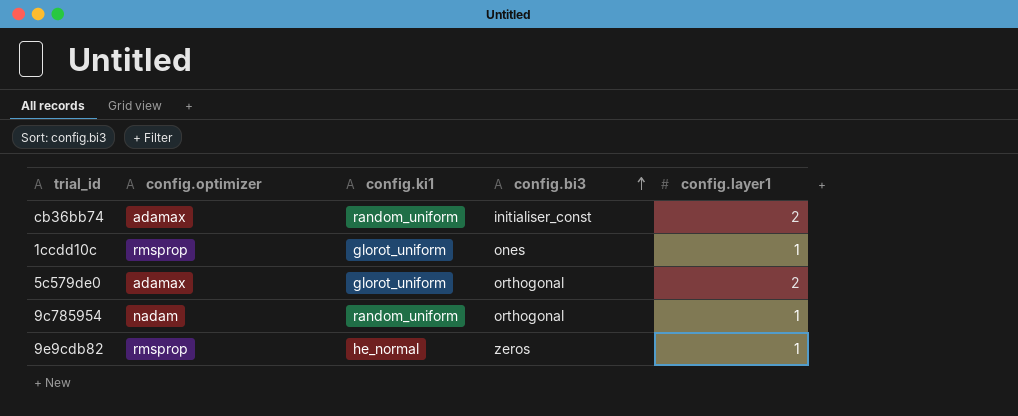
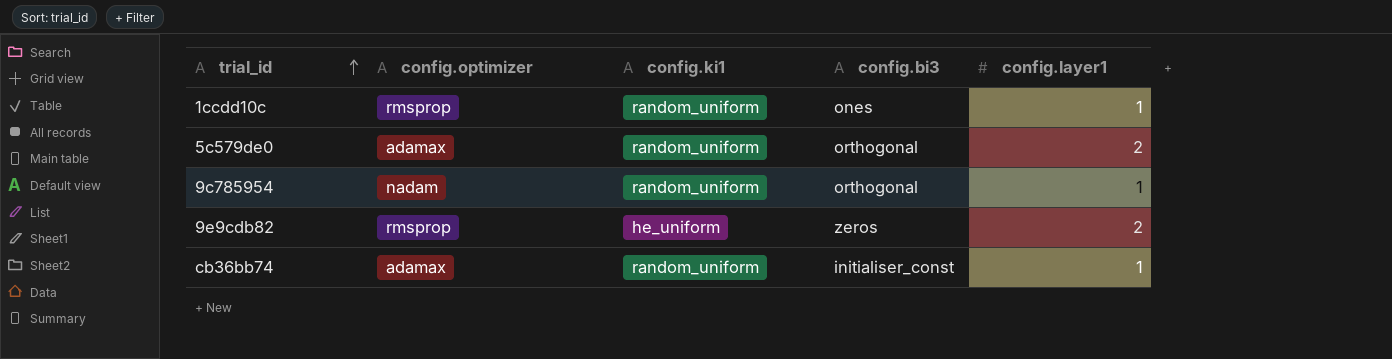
row order: config.bi3 ascending -> trial_id ascending
1ccdd10c | config.ki1: glorot_uniform -> random_uniform
5c579de0 | config.ki1: glorot_uniform -> random_uniform
9e9cdb82 | config.ki1: he_normal -> he_uniform
9e9cdb82 | config.layer1: 1 -> 2
cb36bb74 | config.layer1: 2 -> 1

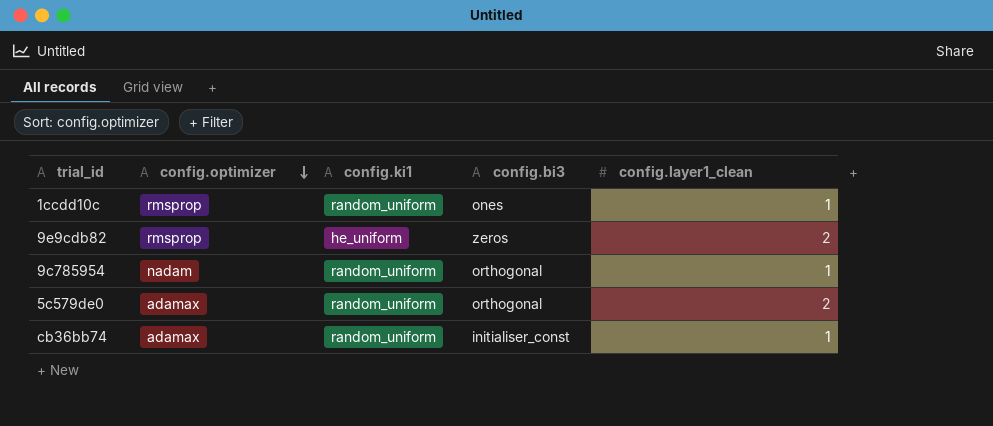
row order: trial_id ascending -> config.optimizer descending
column name: config.layer1 -> config.layer1_clean

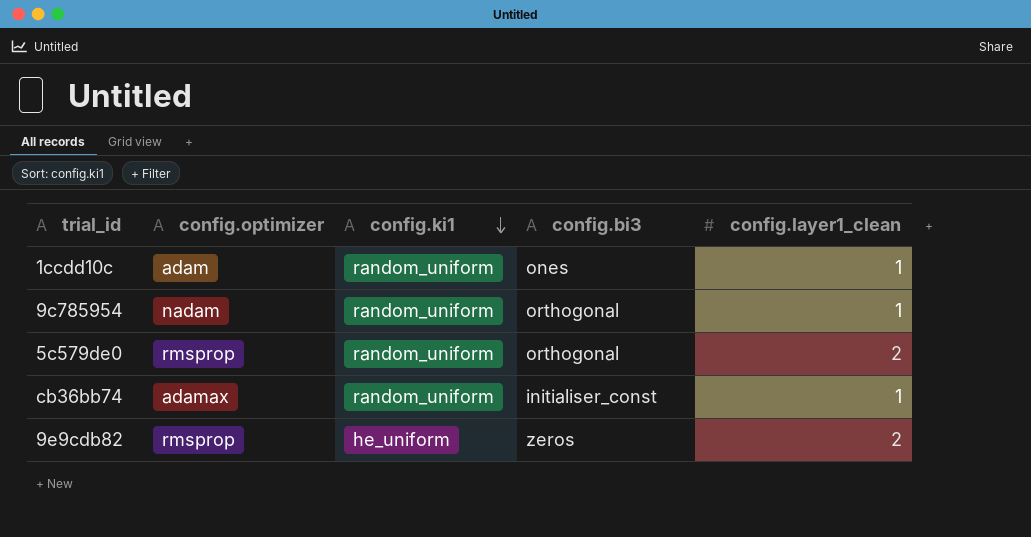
row order: config.optimizer descending -> config.ki1 descending
1ccdd10c | config.optimizer: rmsprop -> adam
5c579de0 | config.optimizer: adamax -> rmsprop

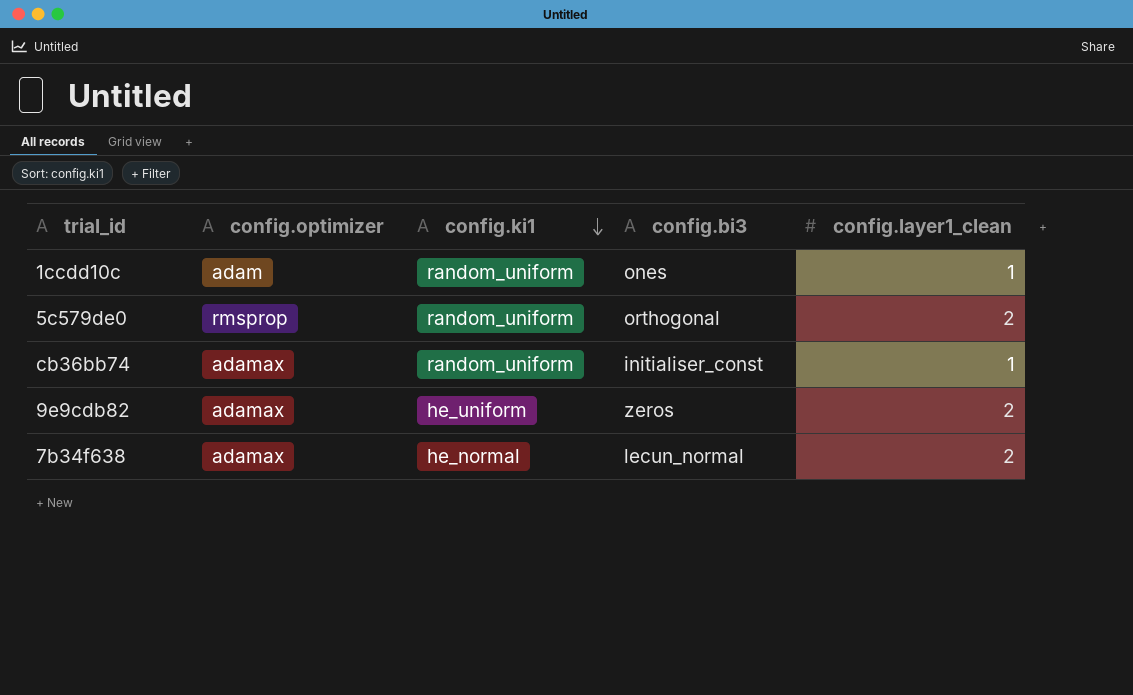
row 9c785954: nadam | random_uniform | orthogonal | 1 -> none
9e9cdb82 | config.optimizer: rmsprop -> adamax
row 7b34f638: none -> adamax | he_normal | lecun_normal | 2

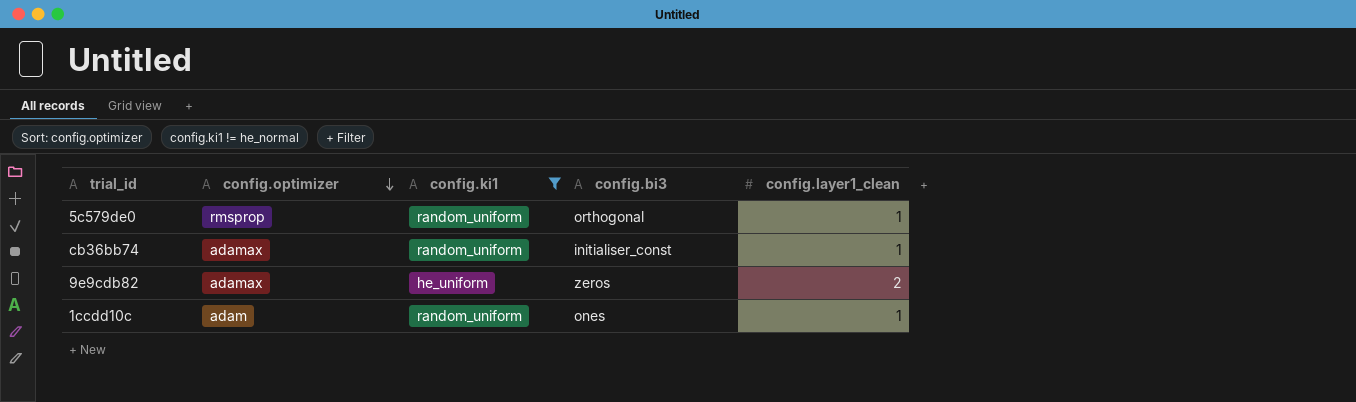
filter: none -> config.ki1 != he_normal
row order: config.ki1 descending -> config.optimizer descending
5c579de0 | config.layer1_clean: 2 -> 1

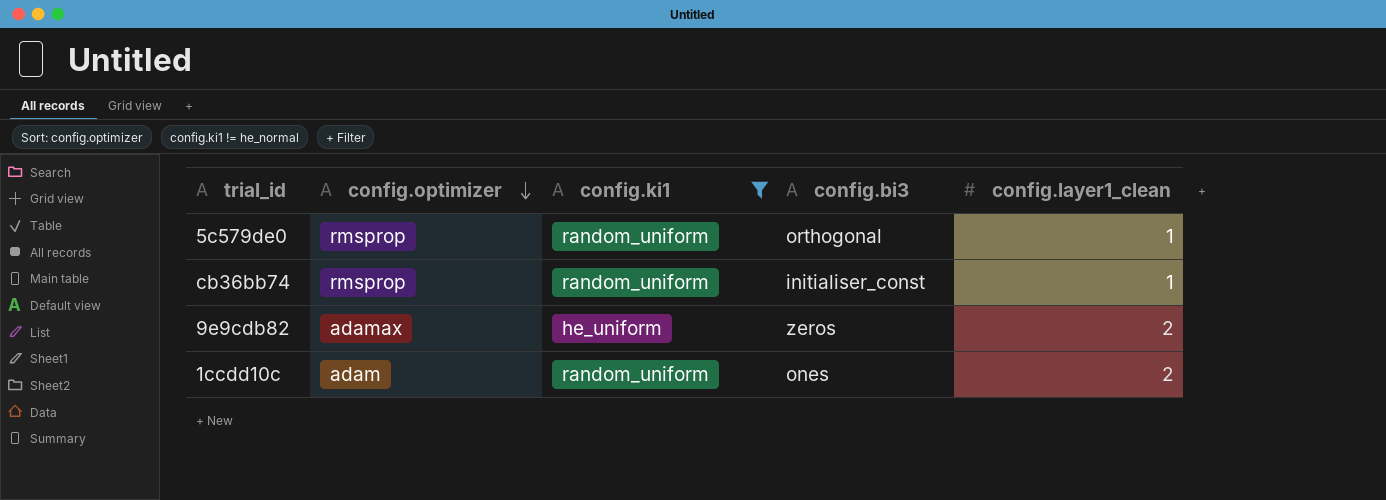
cb36bb74 | config.optimizer: adamax -> rmsprop
1ccdd10c | config.layer1_clean: 1 -> 2

